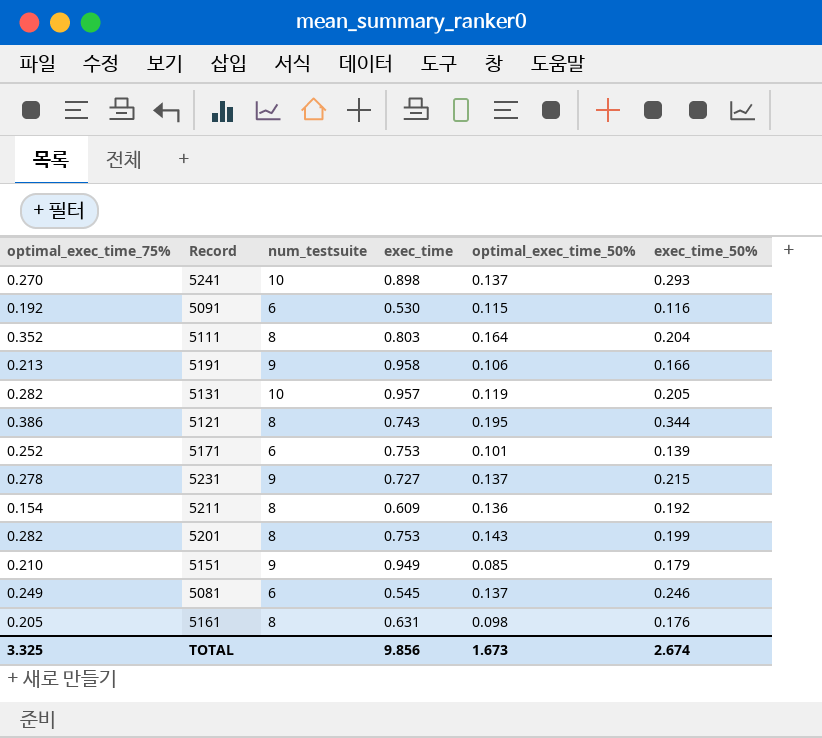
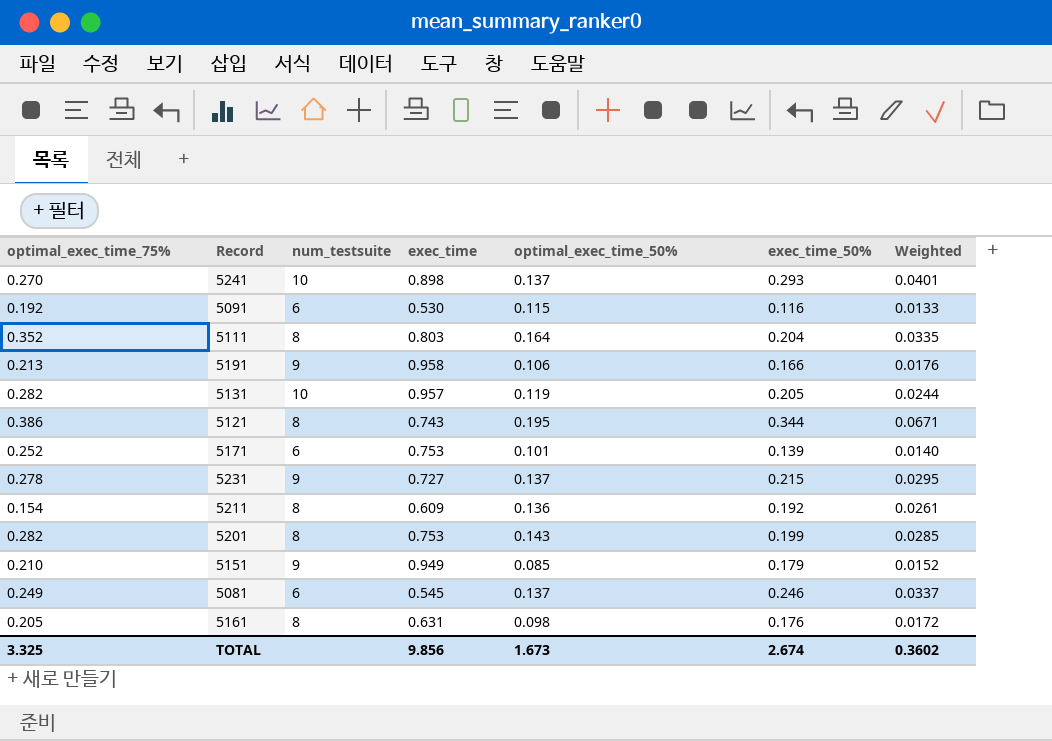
column Weighted | formula: none -> [optimal_exec_time_50%] * [exec_time_50%]

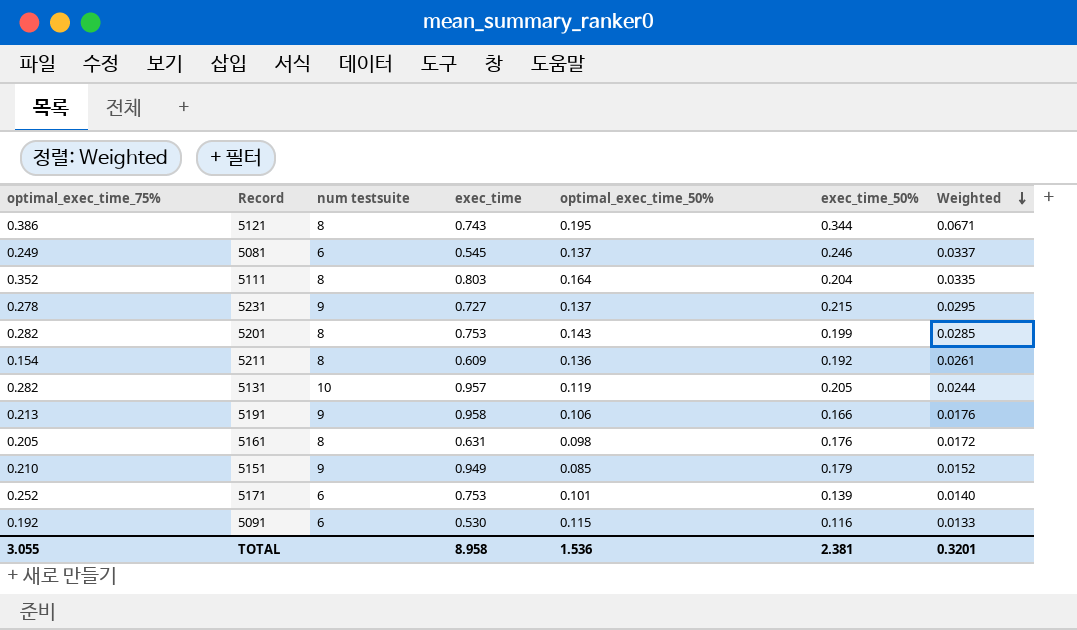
row order: none -> Weighted descending
column name: num_testsuite -> num testsuite
row 5241: 0.270 | 10 | 0.898 | 0.137 | 0.293 | 0.0401 -> none
TOTAL | optimal_exec_time_75%: 3.325 -> 3.055
TOTAL | exec_time: 9.856 -> 8.958
TOTAL | optimal_exec_time_50%: 1.673 -> 1.536
TOTAL | exec_time_50%: 2.674 -> 2.381
TOTAL | Weighted: 0.3602 -> 0.3201

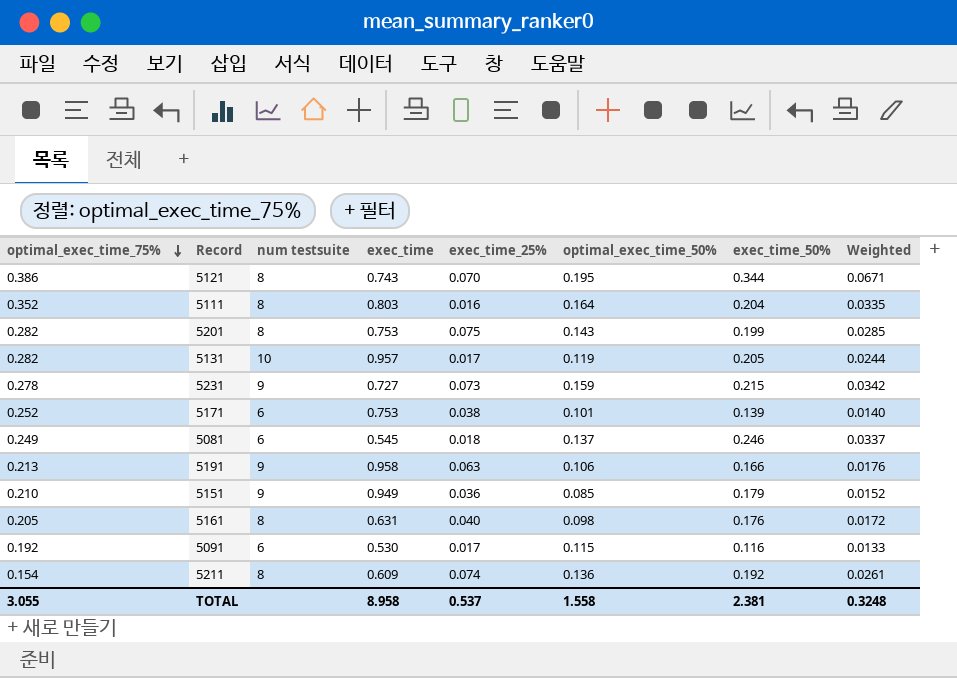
row order: Weighted descending -> optimal_exec_time_75% descending
column exec_time_25% | position: none -> 5
5231 | optimal_exec_time_50%: 0.137 -> 0.159
5231 | Weighted: 0.0295 -> 0.0342
TOTAL | optimal_exec_time_50%: 1.536 -> 1.558
TOTAL | Weighted: 0.3201 -> 0.3248

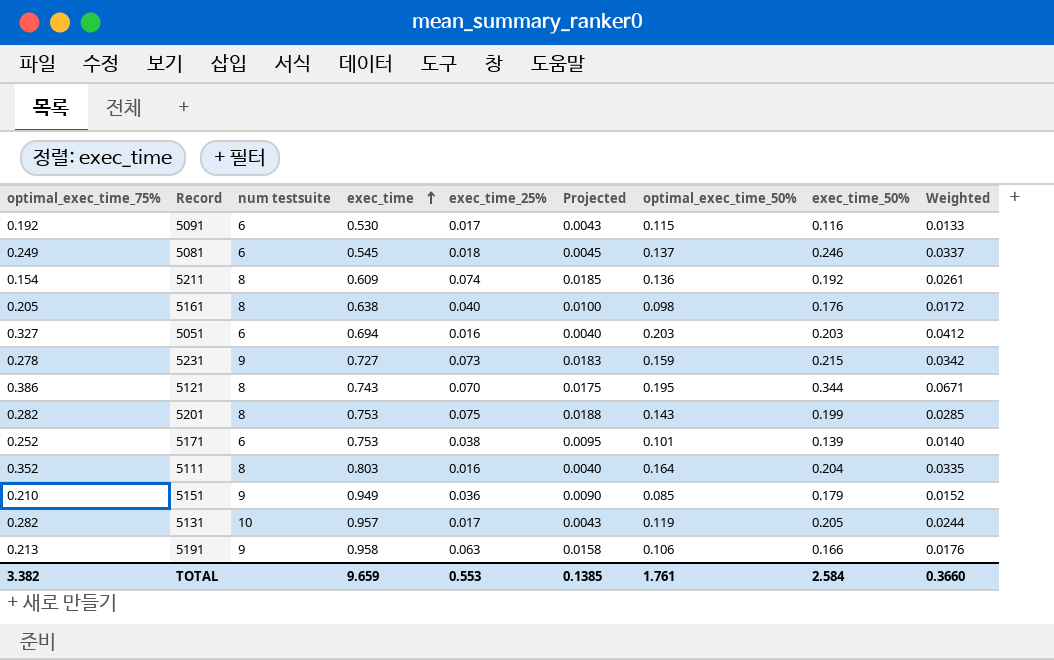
row order: optimal_exec_time_75% descending -> exec_time ascending
column Projected | formula: none -> [exec_time_25%] * 0.25
5161 | exec_time: 0.631 -> 0.638
row 5051: none -> 0.327 | 6 | 0.694 | 0.016 | 0.0040 | 0.203 | 0.203 | 0.0412
TOTAL | optimal_exec_time_75%: 3.055 -> 3.382
TOTAL | exec_time: 8.958 -> 9.659
TOTAL | exec_time_25%: 0.537 -> 0.553
TOTAL | optimal_exec_time_50%: 1.558 -> 1.761
TOTAL | exec_time_50%: 2.381 -> 2.584
TOTAL | Weighted: 0.3248 -> 0.3660

